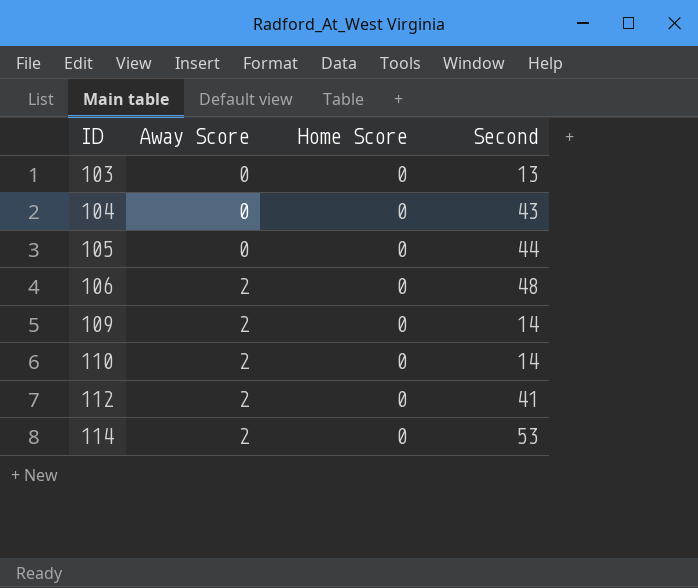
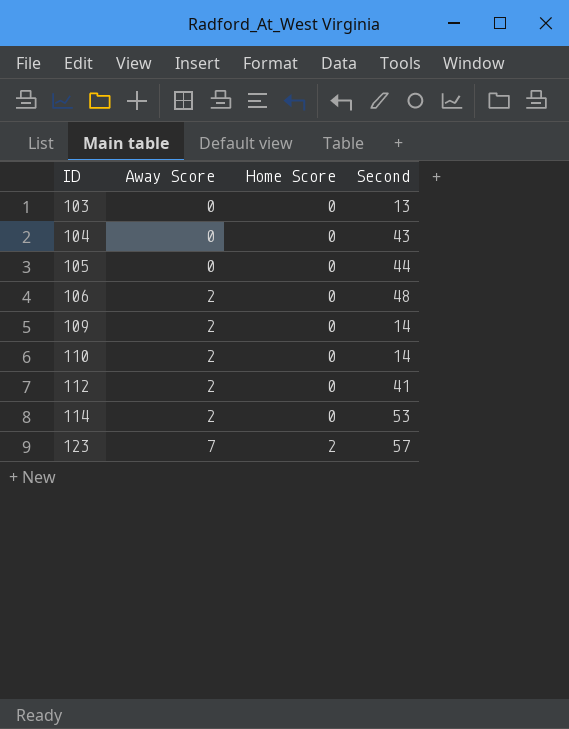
row 123: none -> 7 | 2 | 57

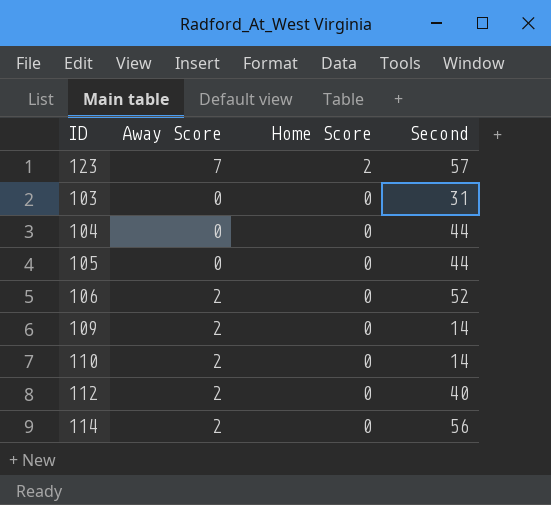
row order: ID ascending -> Home Score descending
103 | Second: 13 -> 31
104 | Second: 43 -> 44
106 | Second: 48 -> 52
112 | Second: 41 -> 40
114 | Second: 53 -> 56

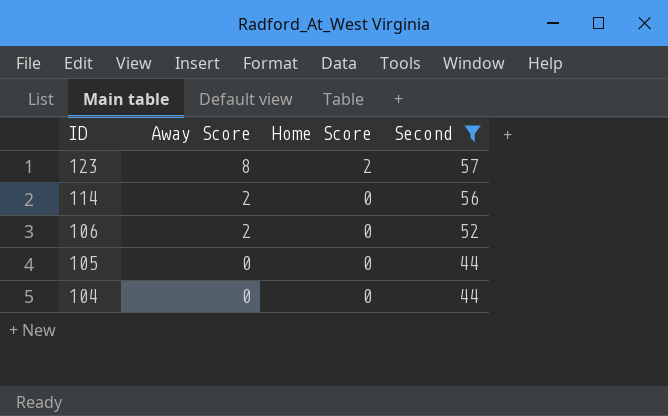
filter: none -> Second >= 44
row order: Home Score descending -> ID descending
123 | Away Score: 7 -> 8

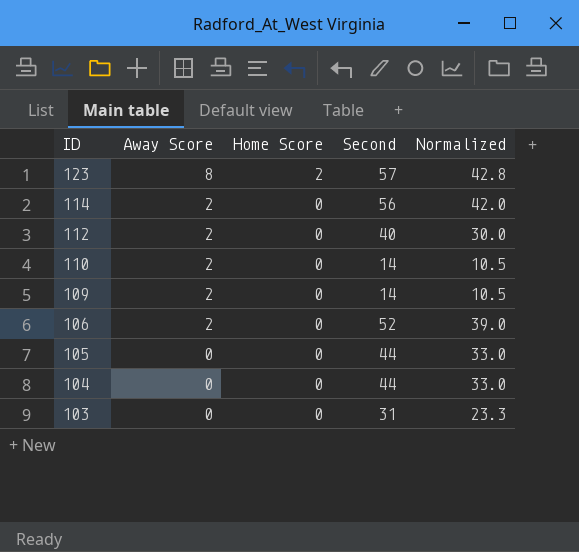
filter: Second >= 44 -> none
column Normalized | formula: none -> [Second] * 0.75

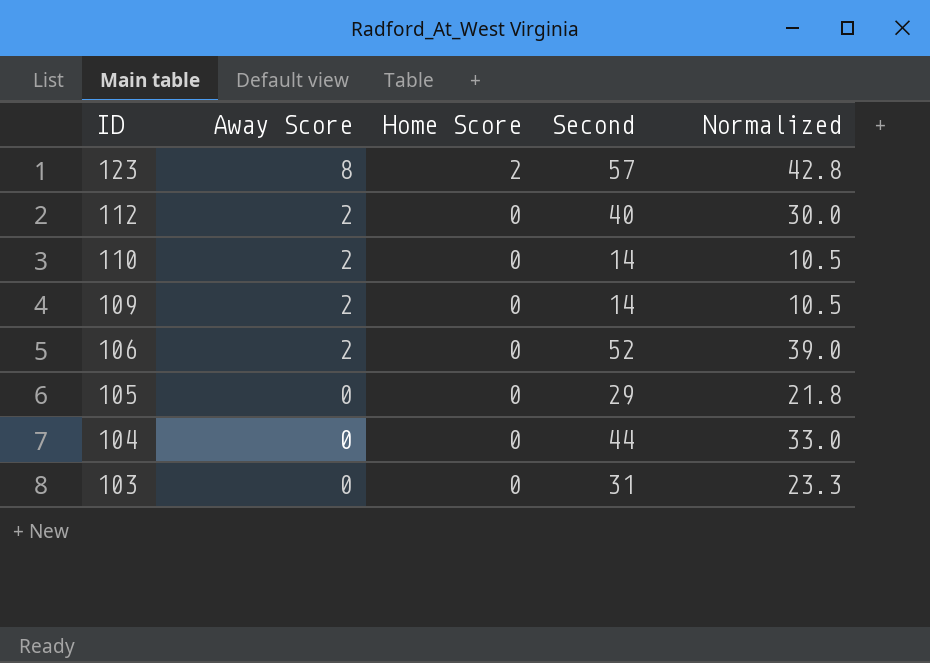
row 114: 2 | 0 | 56 | 42.0 -> none
105 | Second: 44 -> 29
105 | Normalized: 33.0 -> 21.8

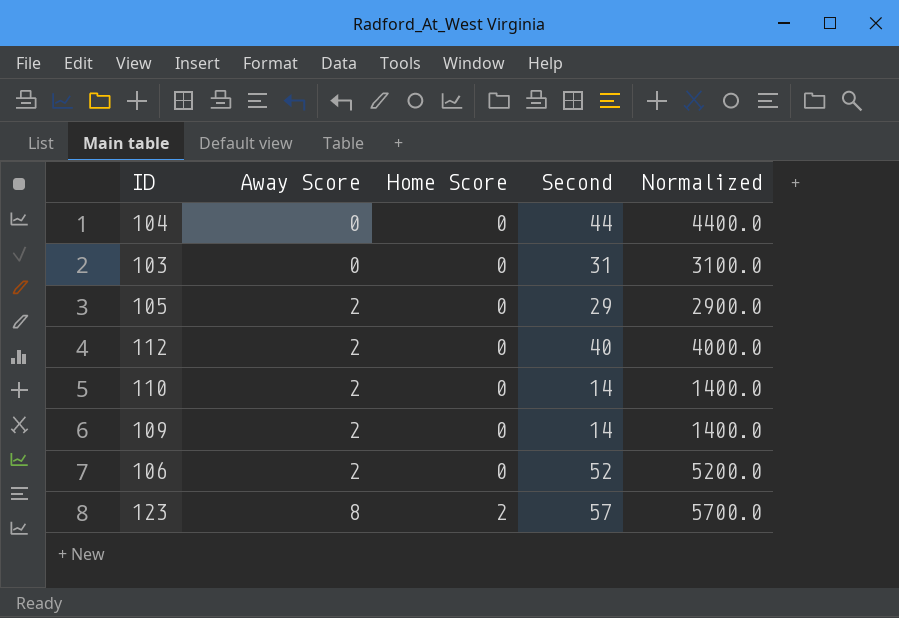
row order: ID descending -> Away Score ascending
column Normalized | formula: [Second] * 0.75 -> [Second] * 100
105 | Away Score: 0 -> 2

